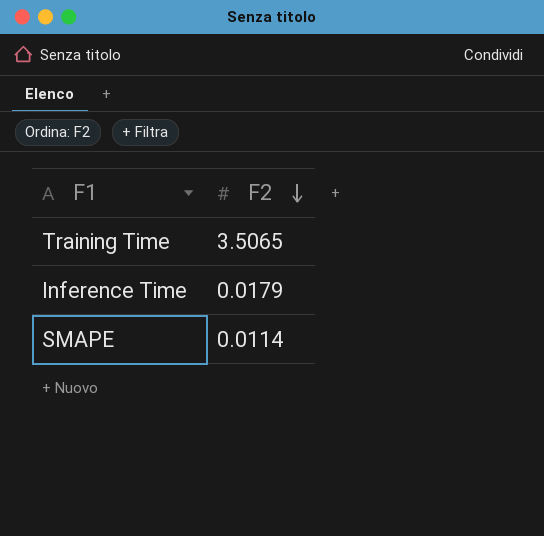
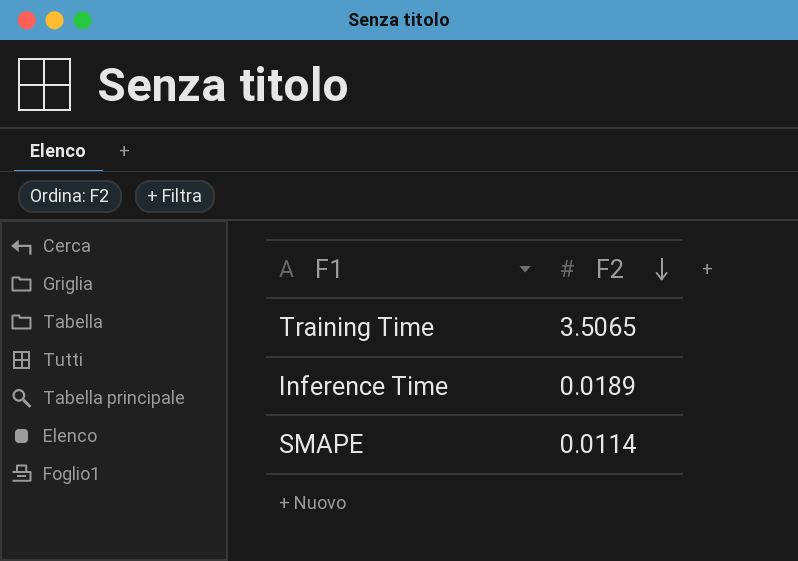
Inference Time | F2: 0.0179 -> 0.0189

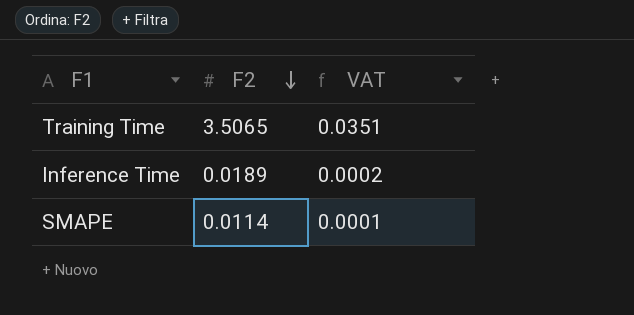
column VAT | formula: none -> [F2] * 0.01

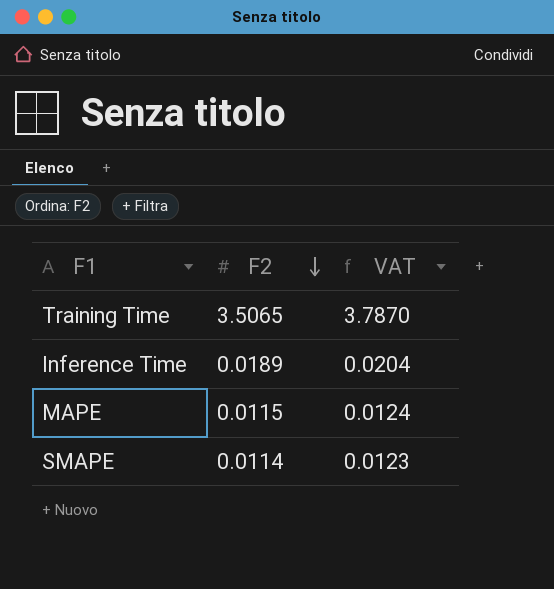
column VAT | formula: [F2] * 0.01 -> [F2] * 1.08
row MAPE: none -> 0.0115 | 0.0124

